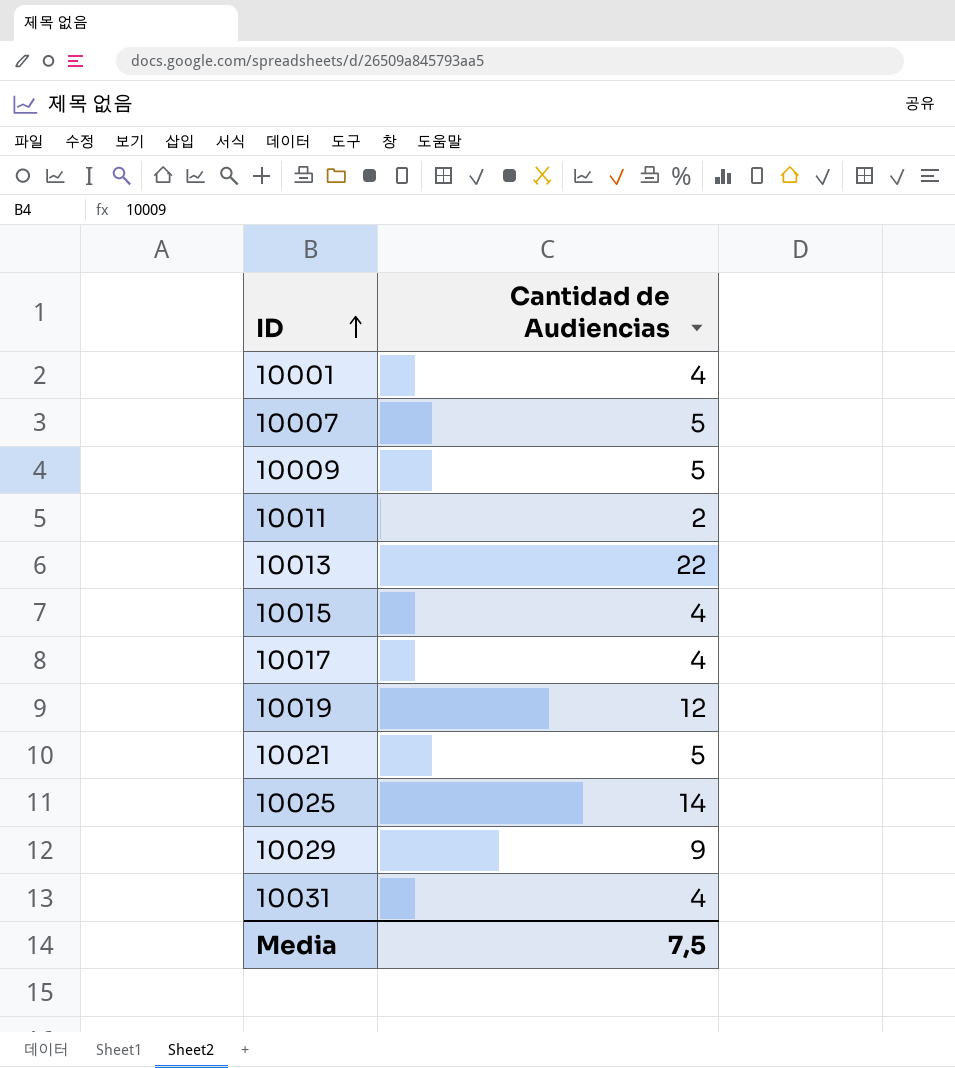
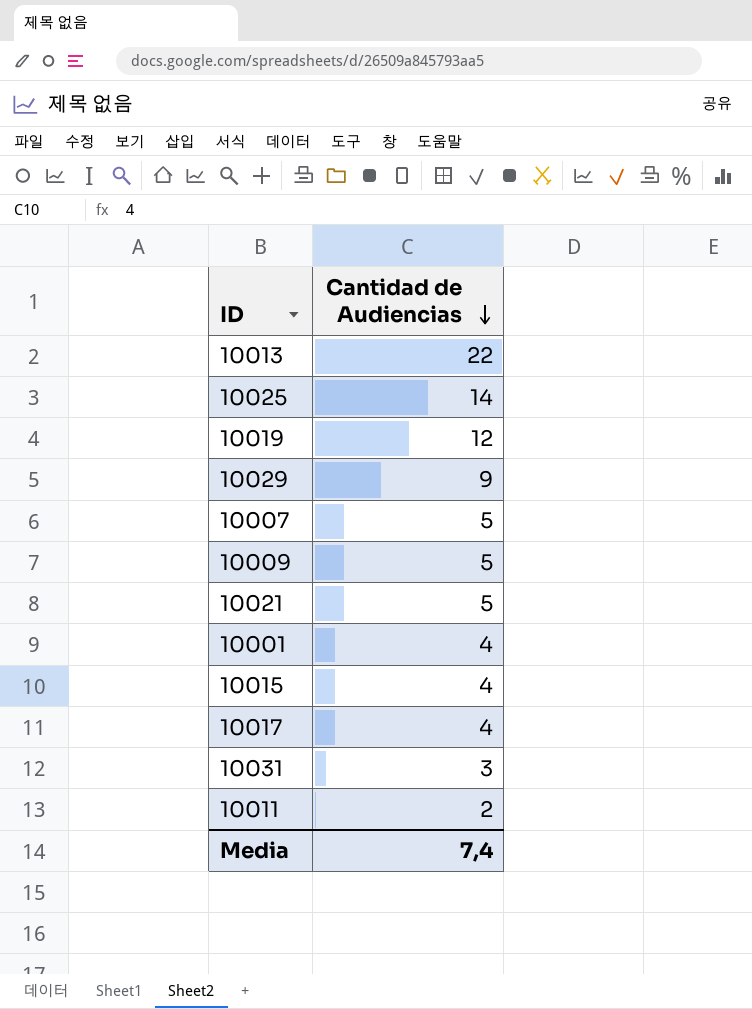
row order: ID ascending -> Cantidad de Audiencias descending
10031 | Cantidad de Audiencias: 4 -> 3
Media | Cantidad de Audiencias: 7,5 -> 7,4

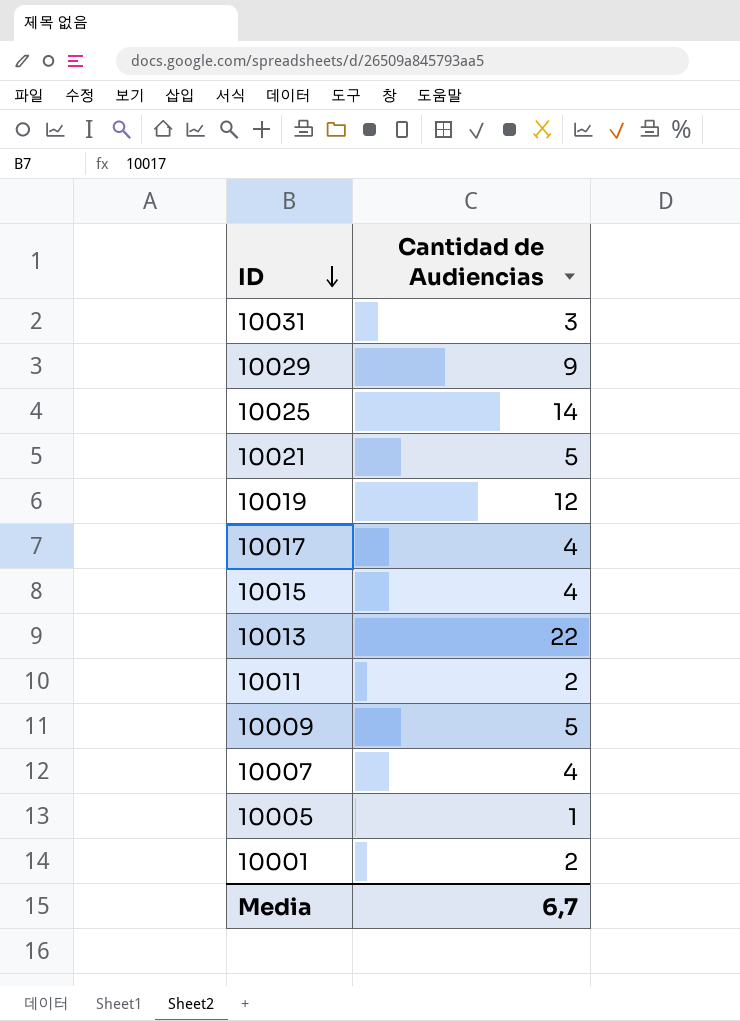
row order: Cantidad de Audiencias descending -> ID descending
10007 | Cantidad de Audiencias: 5 -> 4
row 10005: none -> 1
10001 | Cantidad de Audiencias: 4 -> 2
Media | Cantidad de Audiencias: 7,4 -> 6,7

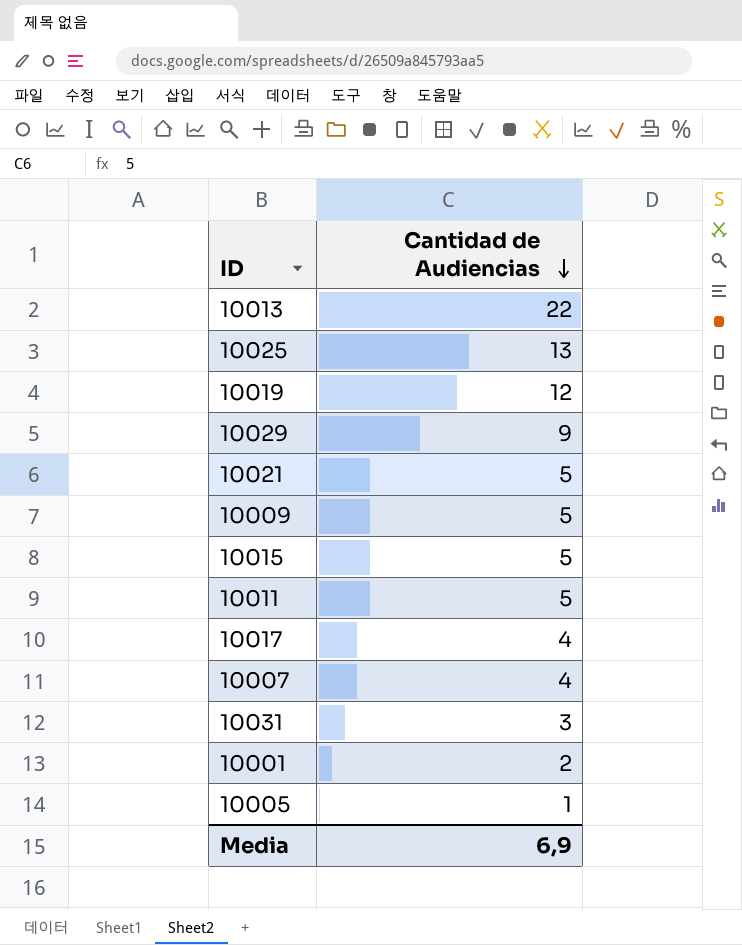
row order: ID descending -> Cantidad de Audiencias descending
10025 | Cantidad de Audiencias: 14 -> 13
10015 | Cantidad de Audiencias: 4 -> 5
10011 | Cantidad de Audiencias: 2 -> 5
Media | Cantidad de Audiencias: 6,7 -> 6,9

